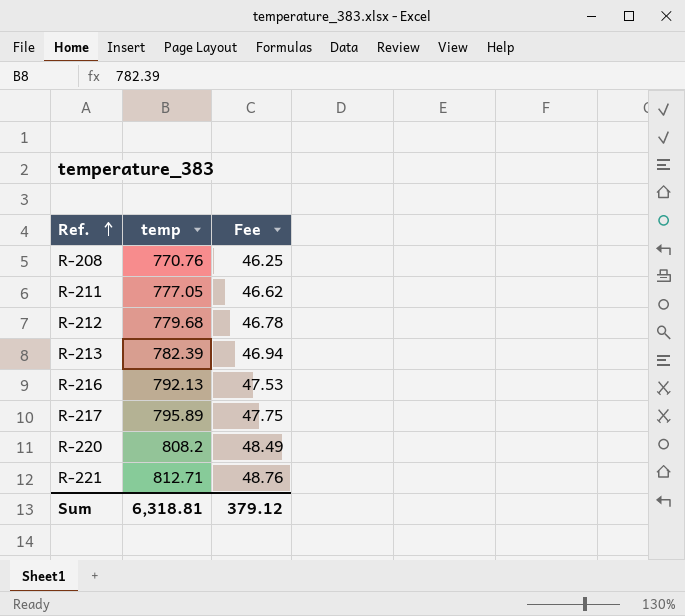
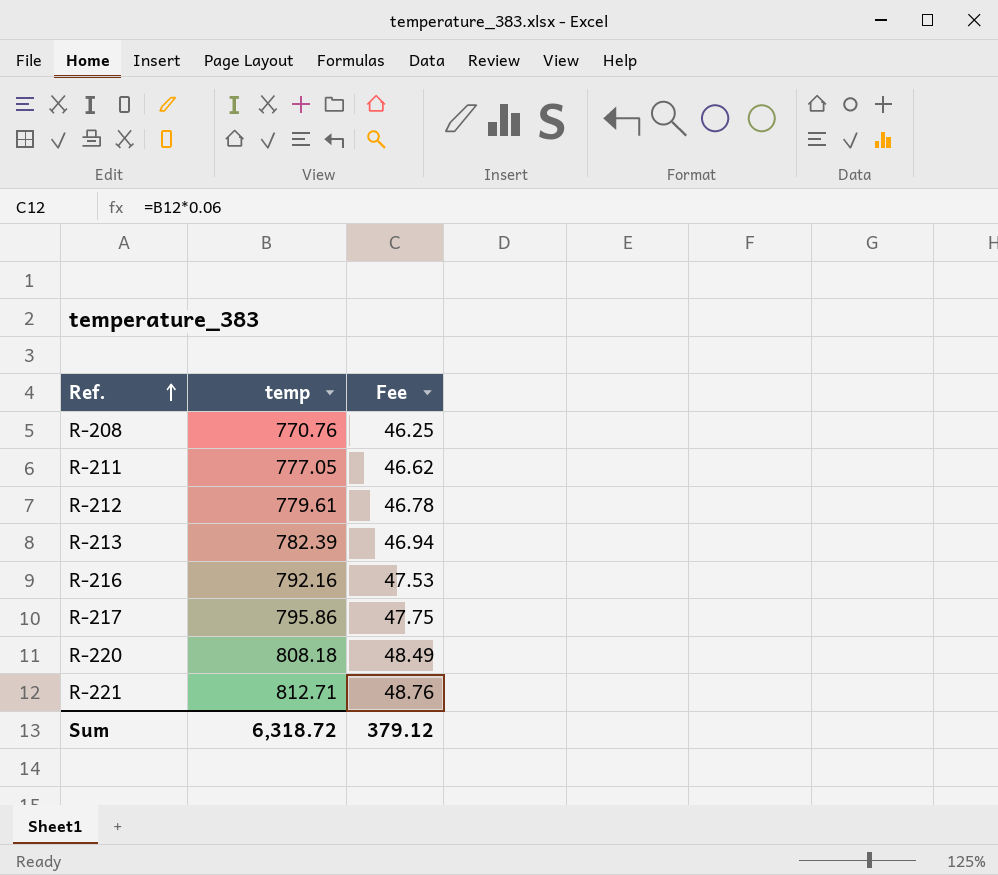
R-212 | temp: 779.68 -> 779.61
R-216 | temp: 792.13 -> 792.16
R-217 | temp: 795.89 -> 795.86
R-220 | temp: 808.2 -> 808.18
Sum | temp: 6,318.81 -> 6,318.72

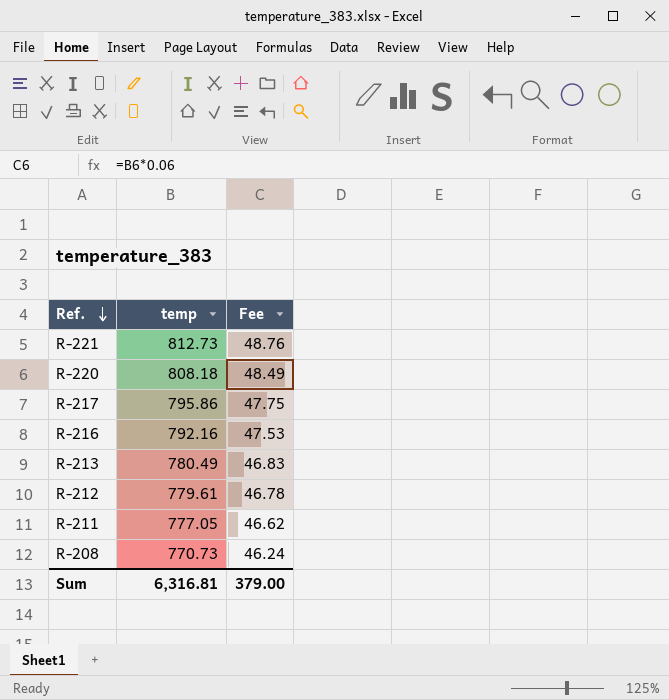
row order: Ref. ascending -> Ref. descending
R-221 | temp: 812.71 -> 812.73
R-213 | temp: 782.39 -> 780.49
R-213 | Fee: 46.94 -> 46.83
R-208 | temp: 770.76 -> 770.73
R-208 | Fee: 46.25 -> 46.24
Sum | temp: 6,318.72 -> 6,316.81
Sum | Fee: 379.12 -> 379.00

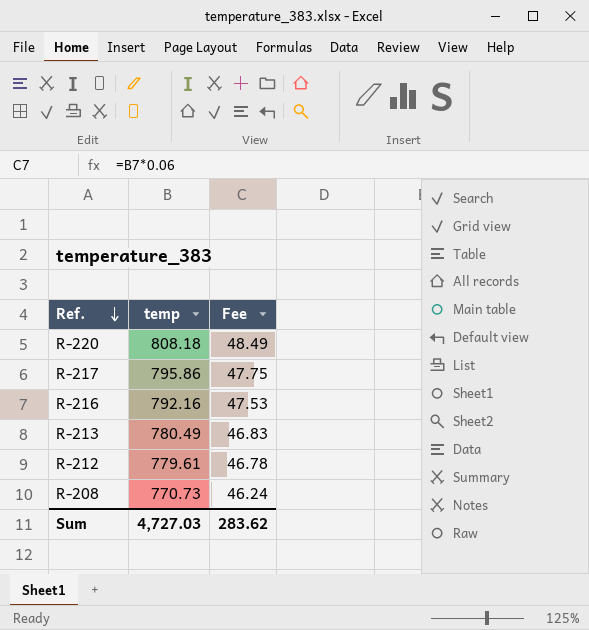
row R-221: 812.73 | 48.76 -> none
row R-211: 777.05 | 46.62 -> none
Sum | temp: 6,316.81 -> 4,727.03
Sum | Fee: 379.00 -> 283.62

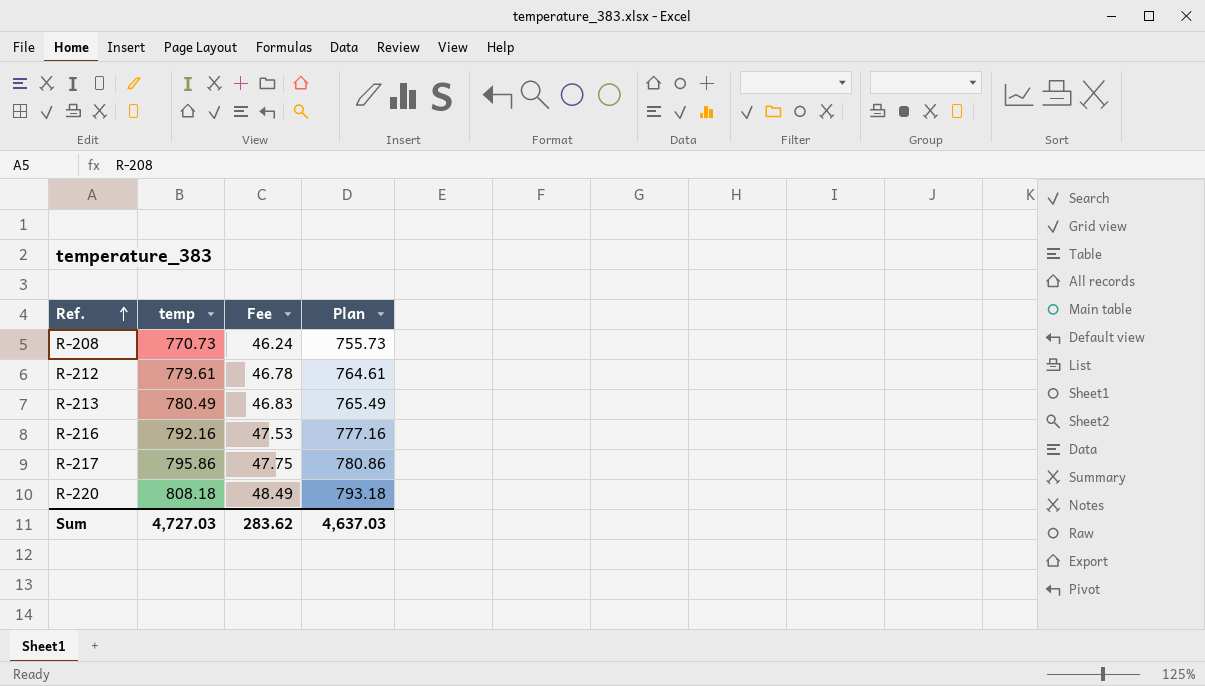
row order: Ref. descending -> Ref. ascending
column Plan | formula: none -> [temp] - 15

